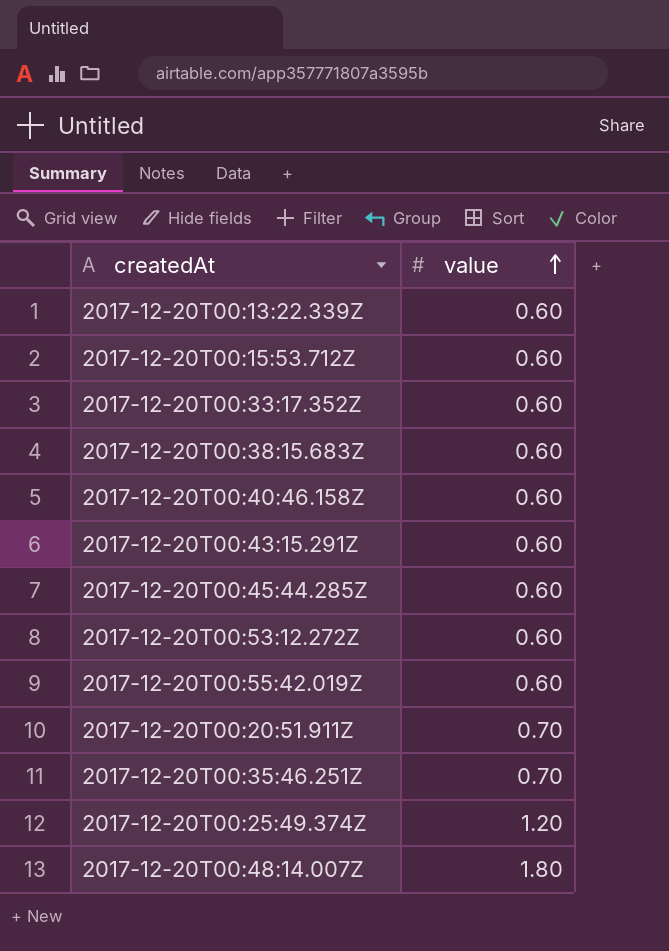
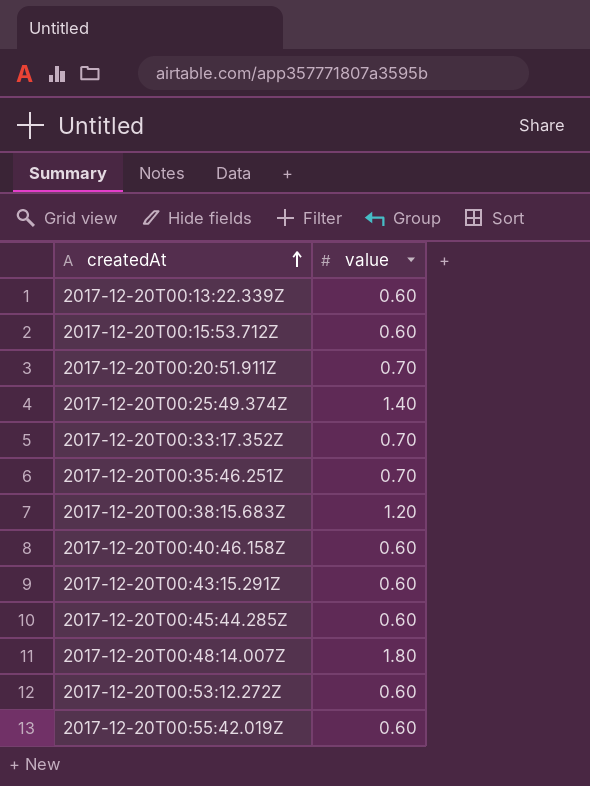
row order: value ascending -> createdAt ascending
2017-12-20T00:25:49.374Z | value: 1.20 -> 1.40
2017-12-20T00:33:17.352Z | value: 0.60 -> 0.70
2017-12-20T00:38:15.683Z | value: 0.60 -> 1.20

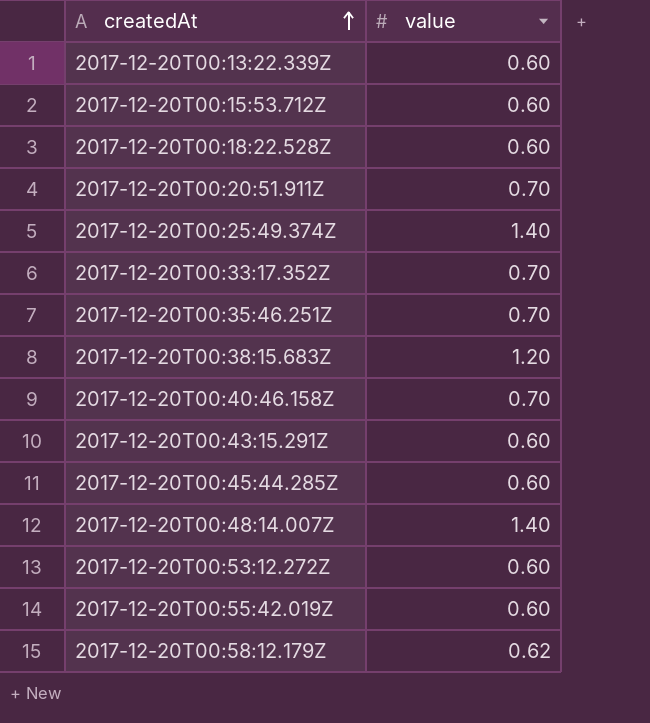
row 2017-12-20T00:18:22.528Z: none -> 0.60
2017-12-20T00:40:46.158Z | value: 0.60 -> 0.70
2017-12-20T00:48:14.007Z | value: 1.80 -> 1.40
row 2017-12-20T00:58:12.179Z: none -> 0.62

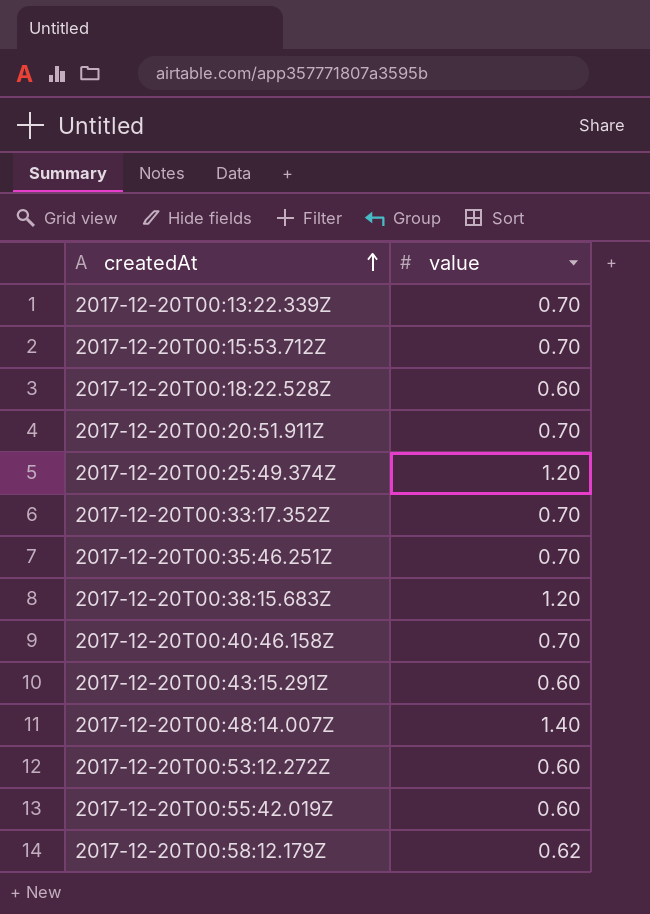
row 2017-12-20T00:45:44.285Z: 0.60 -> none
2017-12-20T00:13:22.339Z | value: 0.60 -> 0.70
2017-12-20T00:15:53.712Z | value: 0.60 -> 0.70
2017-12-20T00:25:49.374Z | value: 1.40 -> 1.20

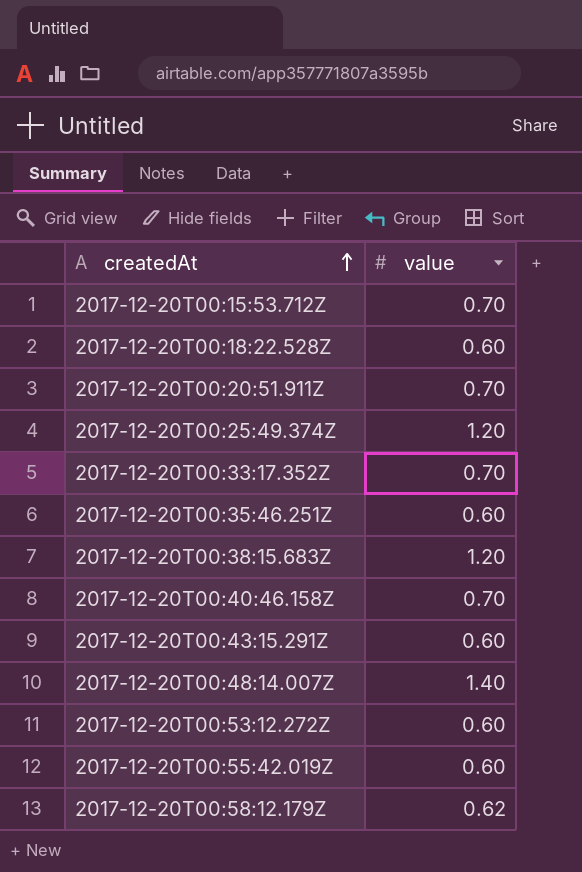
row 2017-12-20T00:13:22.339Z: 0.70 -> none
2017-12-20T00:35:46.251Z | value: 0.70 -> 0.60

